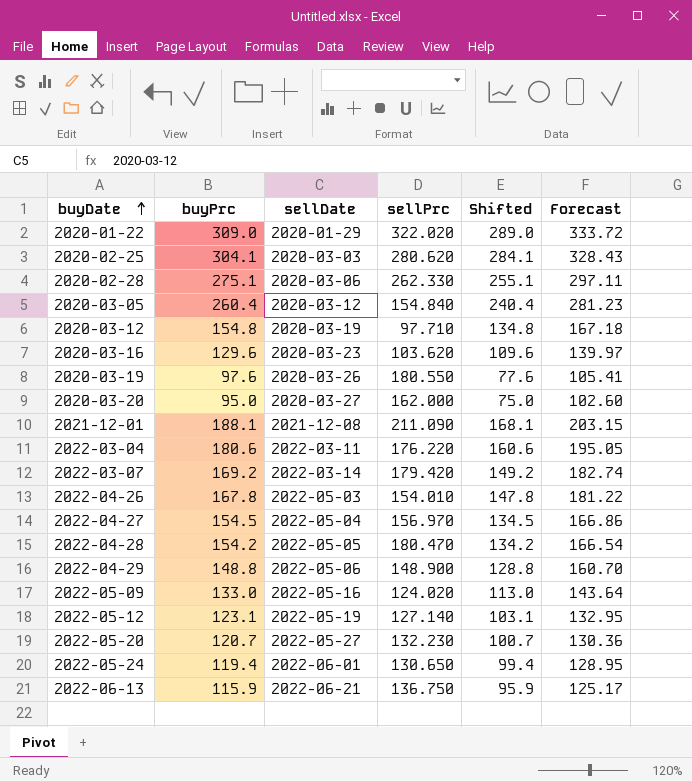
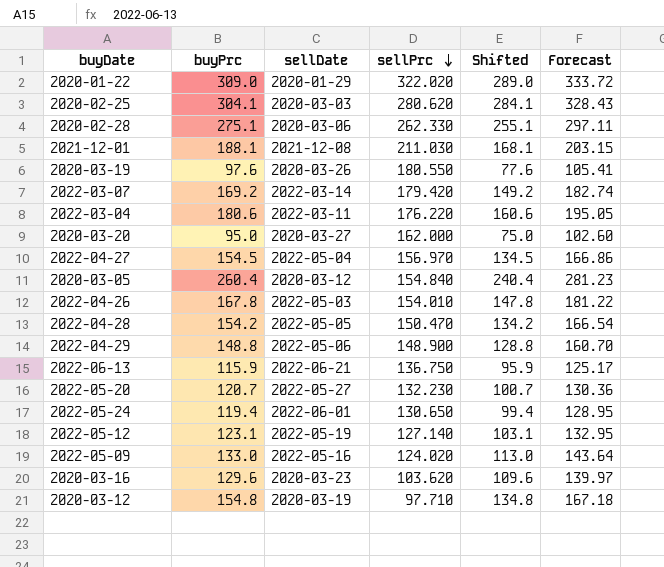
row order: buyDate ascending -> sellPrc descending
2021-12-01 | sellPrc: 211.090 -> 211.030
2022-04-28 | sellPrc: 180.470 -> 150.470

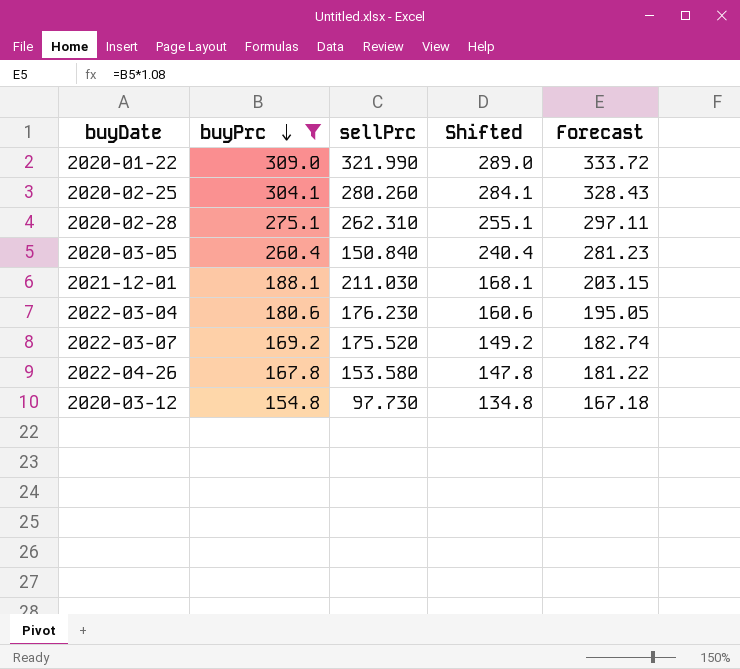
filter: none -> buyPrc >= 154.8
row order: sellPrc descending -> buyPrc descending
column sellDate | position: 3 -> none
2020-01-22 | sellPrc: 322.020 -> 321.990
2020-02-25 | sellPrc: 280.620 -> 280.260
2020-02-28 | sellPrc: 262.330 -> 262.310
2020-03-05 | sellPrc: 154.840 -> 150.840
2022-03-04 | sellPrc: 176.220 -> 176.230
2022-03-07 | sellPrc: 179.420 -> 175.520
2022-04-26 | sellPrc: 154.010 -> 153.580
2020-03-12 | sellPrc: 97.710 -> 97.730

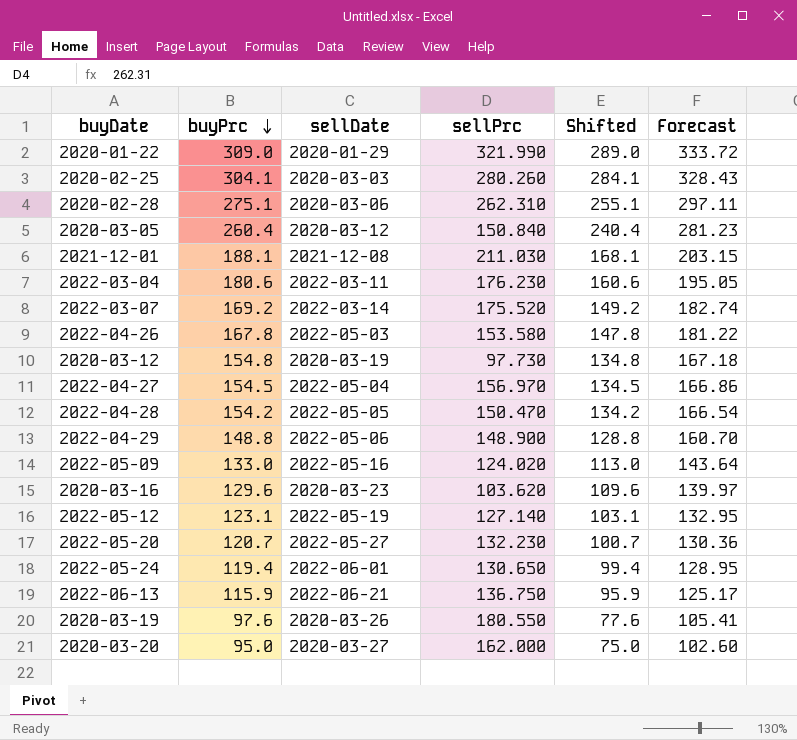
filter: buyPrc >= 154.8 -> none
column sellDate | position: none -> 3

